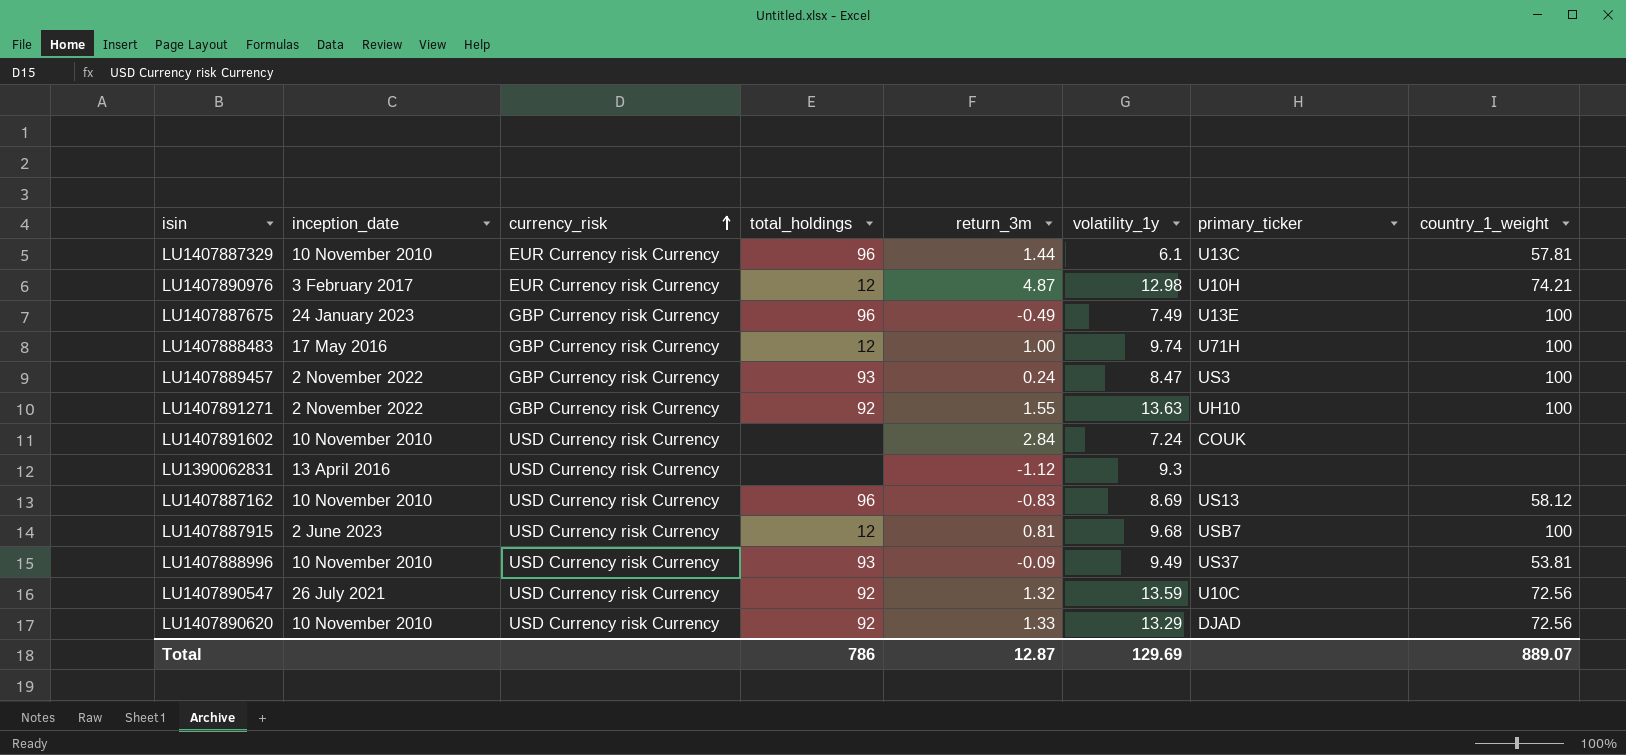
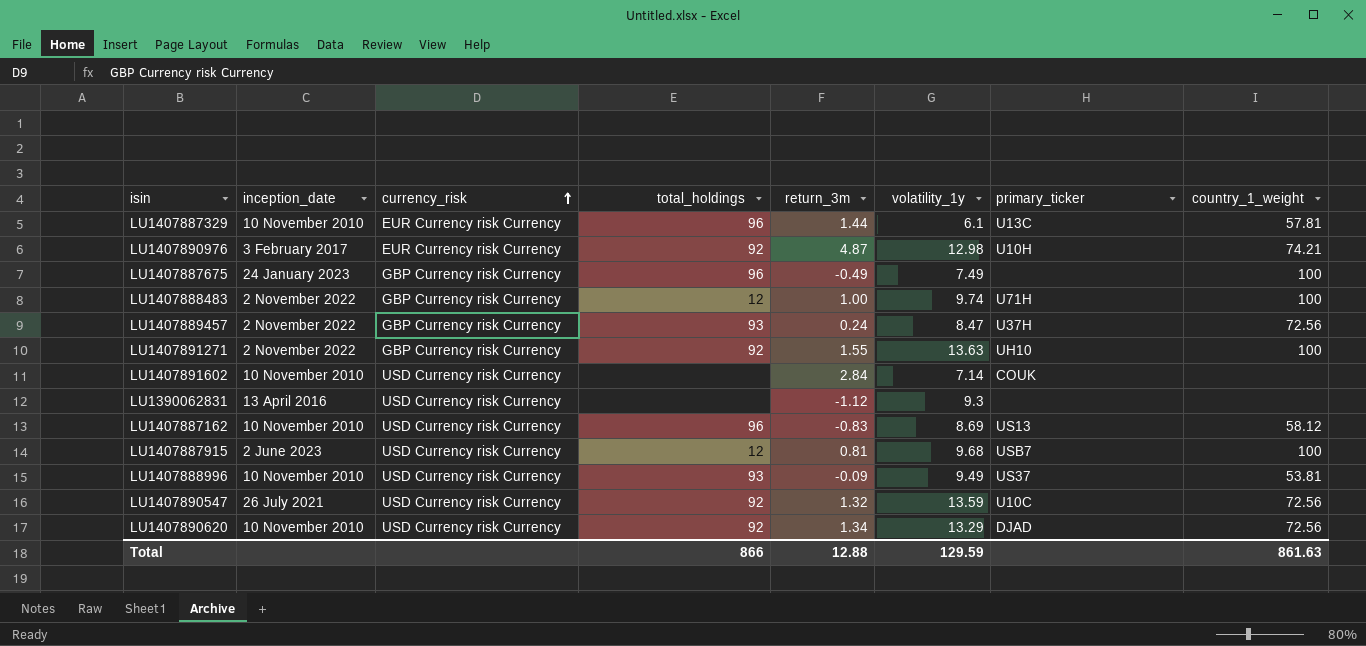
LU1407890976 | total_holdings: 12 -> 92
LU1407887675 | primary_ticker: U13E -> none
LU1407888483 | inception_date: 17 May 2016 -> 2 November 2022
LU1407889457 | primary_ticker: US3 -> U37H
LU1407889457 | country_1_weight: 100 -> 72.56
LU1407891602 | volatility_1y: 7.24 -> 7.14
LU1407890620 | return_3m: 1.33 -> 1.34
Total | total_holdings: 786 -> 866
Total | return_3m: 12.87 -> 12.88
Total | volatility_1y: 129.69 -> 129.59
Total | country_1_weight: 889.07 -> 861.63

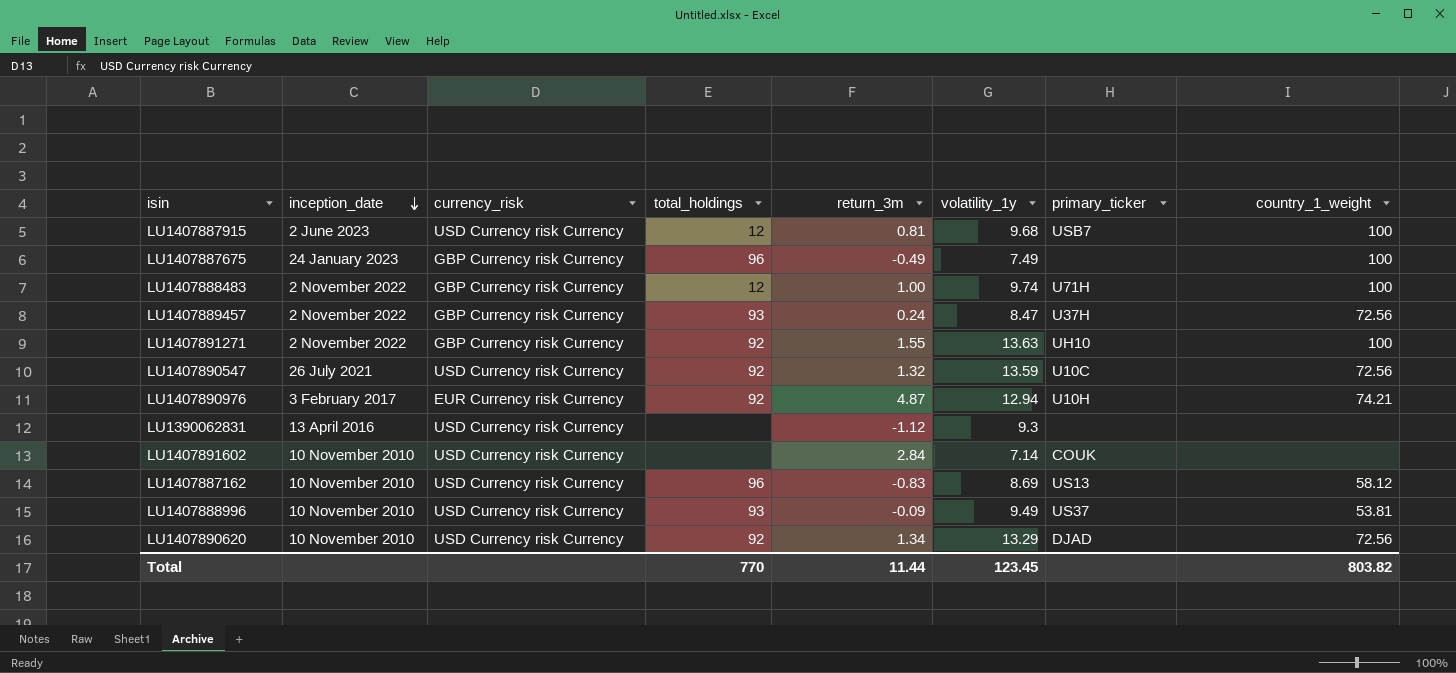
row order: currency_risk ascending -> inception_date descending
row LU1407887329: 10 November 2010 | EUR Currency risk Currency | 96 | 1.44 | 6.1 | U13C | 57.81 -> none
LU1407890976 | volatility_1y: 12.98 -> 12.94
Total | total_holdings: 866 -> 770
Total | return_3m: 12.88 -> 11.44
Total | volatility_1y: 129.59 -> 123.45
Total | country_1_weight: 861.63 -> 803.82

